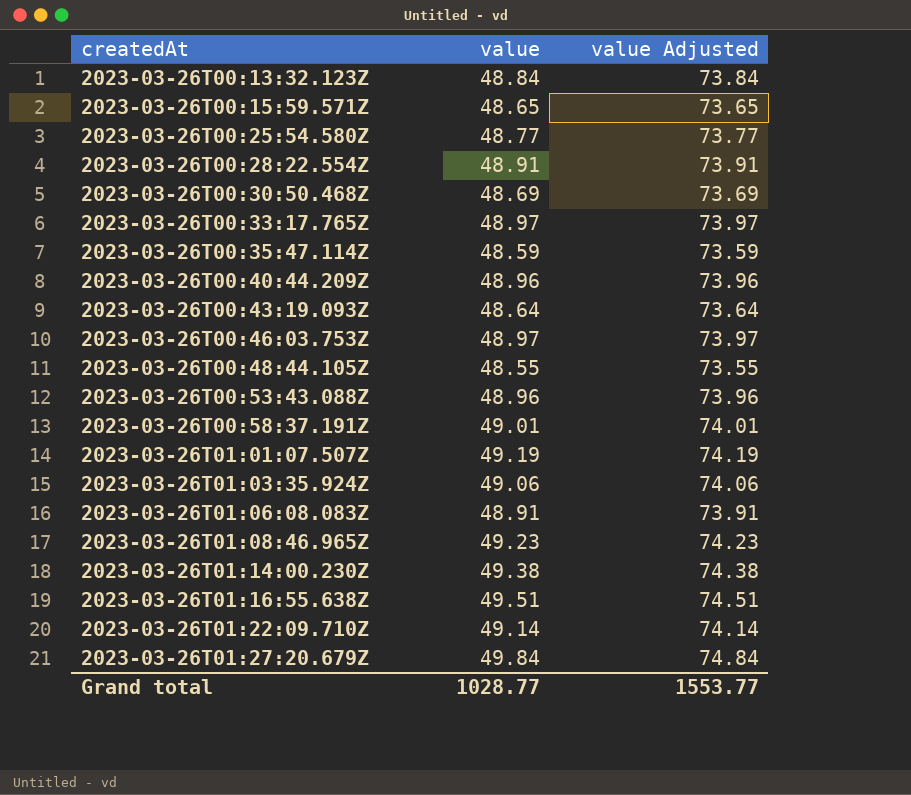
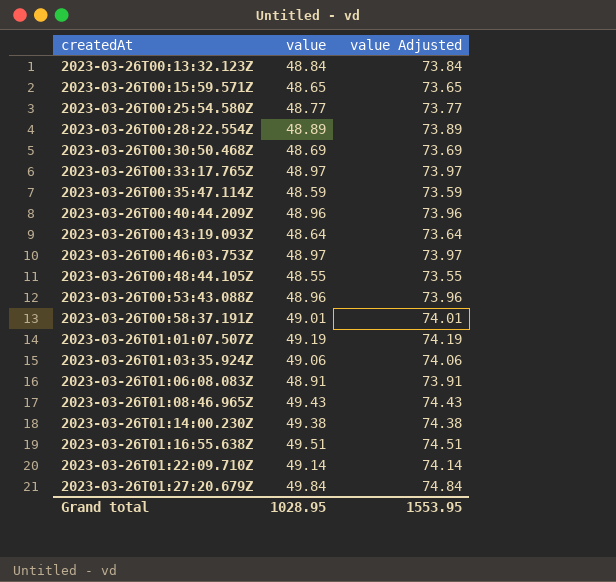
2023-03-26T00:28:22.554Z | value: 48.91 -> 48.89
2023-03-26T00:28:22.554Z | value Adjusted: 73.91 -> 73.89
2023-03-26T01:08:46.965Z | value: 49.23 -> 49.43
2023-03-26T01:08:46.965Z | value Adjusted: 74.23 -> 74.43
Grand total | value: 1028.77 -> 1028.95
Grand total | value Adjusted: 1553.77 -> 1553.95

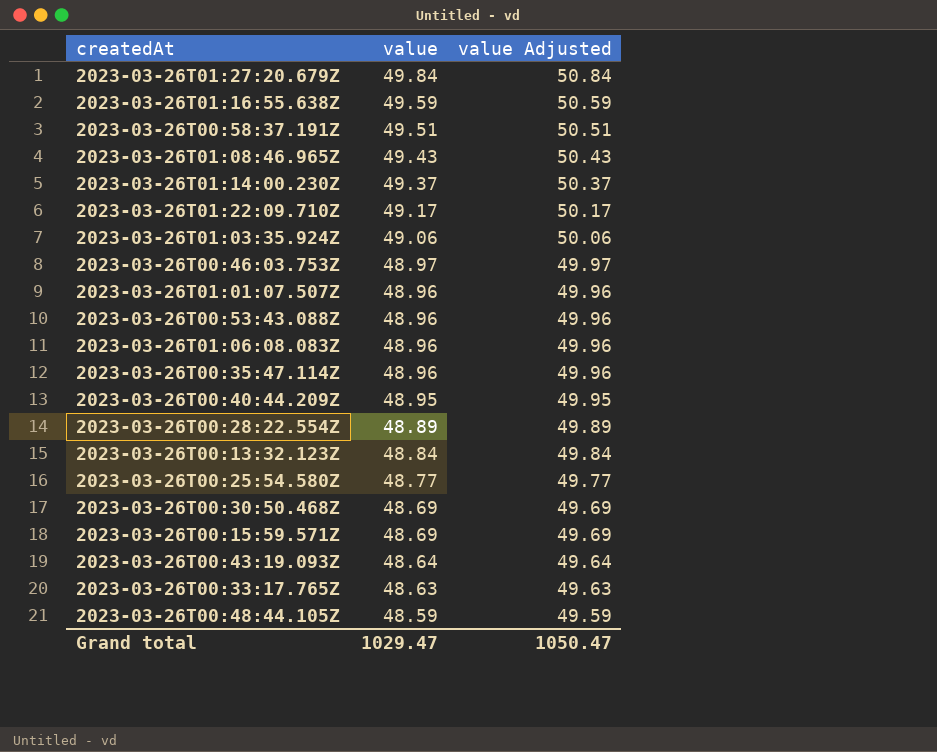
row order: createdAt ascending -> value descending
column value Adjusted | formula: [value] + 25 -> [value] + 1
2023-03-26T01:16:55.638Z | value: 49.51 -> 49.59
2023-03-26T00:58:37.191Z | value: 49.01 -> 49.51
2023-03-26T01:14:00.230Z | value: 49.38 -> 49.37
2023-03-26T01:22:09.710Z | value: 49.14 -> 49.17
2023-03-26T01:01:07.507Z | value: 49.19 -> 48.96
2023-03-26T01:06:08.083Z | value: 48.91 -> 48.96
2023-03-26T00:35:47.114Z | value: 48.59 -> 48.96
2023-03-26T00:40:44.209Z | value: 48.96 -> 48.95
2023-03-26T00:15:59.571Z | value: 48.65 -> 48.69
2023-03-26T00:33:17.765Z | value: 48.97 -> 48.63
2023-03-26T00:48:44.105Z | value: 48.55 -> 48.59
Grand total | value: 1028.95 -> 1029.47
Grand total | value Adjusted: 1553.95 -> 1050.47

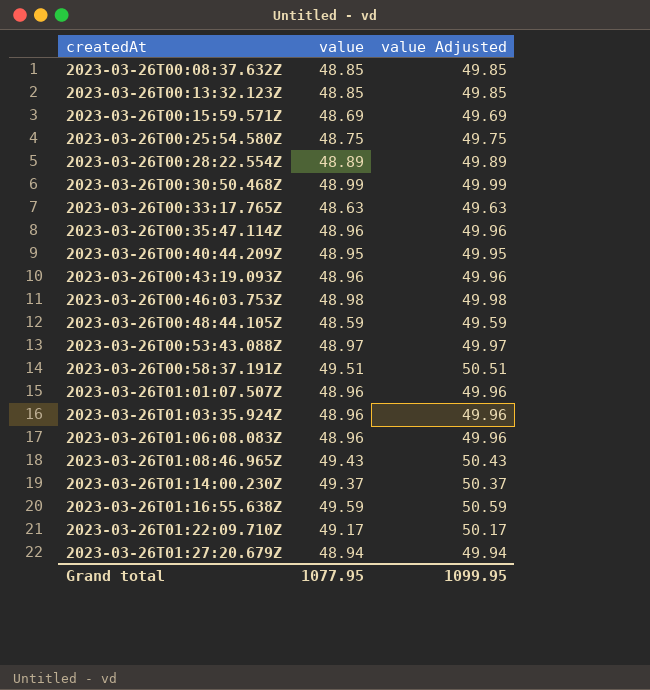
row order: value descending -> createdAt ascending
row 2023-03-26T00:08:37.632Z: none -> 48.85 | 49.85
2023-03-26T00:13:32.123Z | value: 48.84 -> 48.85
2023-03-26T00:13:32.123Z | value Adjusted: 49.84 -> 49.85
2023-03-26T00:25:54.580Z | value: 48.77 -> 48.75
2023-03-26T00:25:54.580Z | value Adjusted: 49.77 -> 49.75
2023-03-26T00:30:50.468Z | value: 48.69 -> 48.99
2023-03-26T00:30:50.468Z | value Adjusted: 49.69 -> 49.99
2023-03-26T00:43:19.093Z | value: 48.64 -> 48.96
2023-03-26T00:43:19.093Z | value Adjusted: 49.64 -> 49.96
2023-03-26T00:46:03.753Z | value: 48.97 -> 48.98
2023-03-26T00:46:03.753Z | value Adjusted: 49.97 -> 49.98
2023-03-26T00:53:43.088Z | value: 48.96 -> 48.97
2023-03-26T00:53:43.088Z | value Adjusted: 49.96 -> 49.97
2023-03-26T01:03:35.924Z | value: 49.06 -> 48.96
2023-03-26T01:03:35.924Z | value Adjusted: 50.06 -> 49.96
2023-03-26T01:27:20.679Z | value: 49.84 -> 48.94
2023-03-26T01:27:20.679Z | value Adjusted: 50.84 -> 49.94
Grand total | value: 1029.47 -> 1077.95
Grand total | value Adjusted: 1050.47 -> 1099.95

